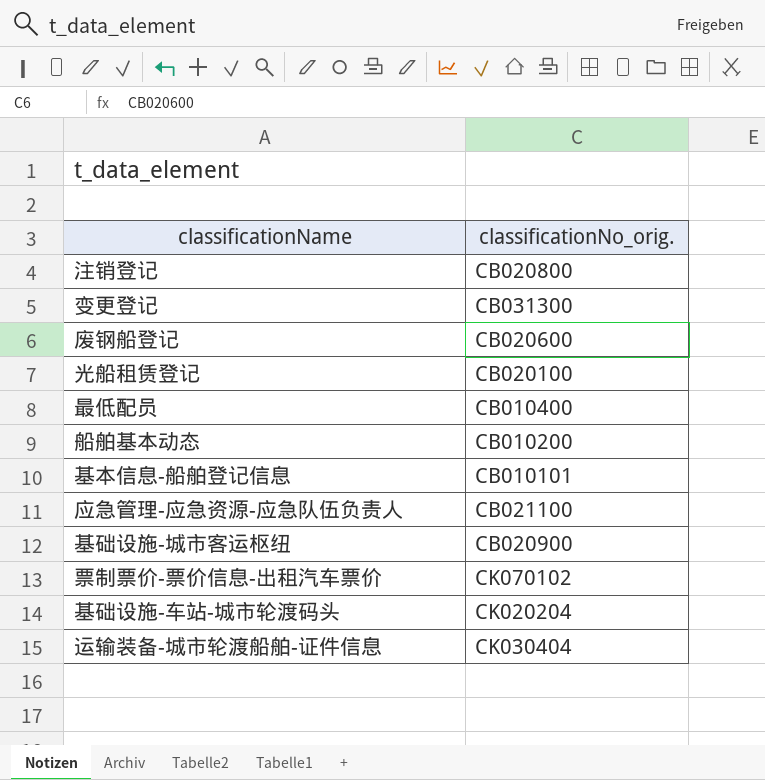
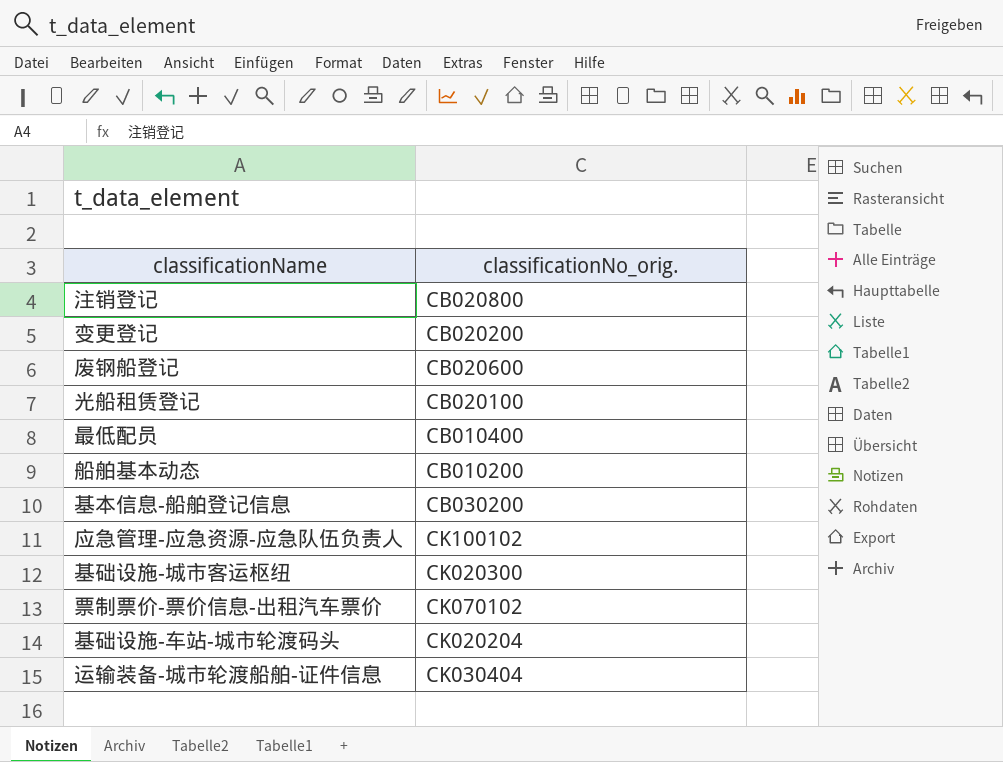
变更登记 | classificationNo_orig.: CB031300 -> CB020200
基本信息-船舶登记信息 | classificationNo_orig.: CB010101 -> CB030200
应急管理-应急资源-应急队伍负责人 | classificationNo_orig.: CB021100 -> CK100102
基础设施-城市客运枢纽 | classificationNo_orig.: CB020900 -> CK020300

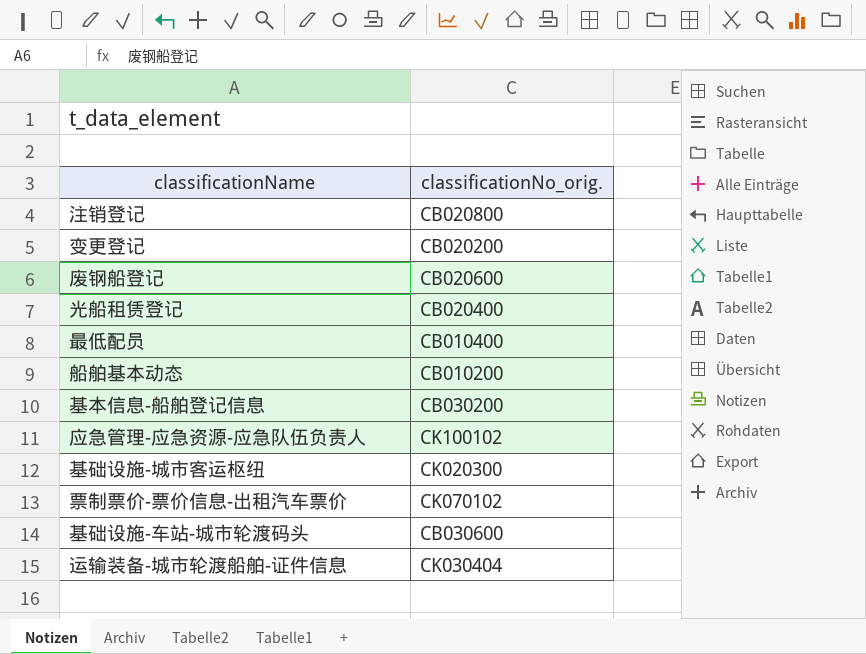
光船租赁登记 | classificationNo_orig.: CB020100 -> CB020400
基础设施-车站-城市轮渡码头 | classificationNo_orig.: CK020204 -> CB030600

